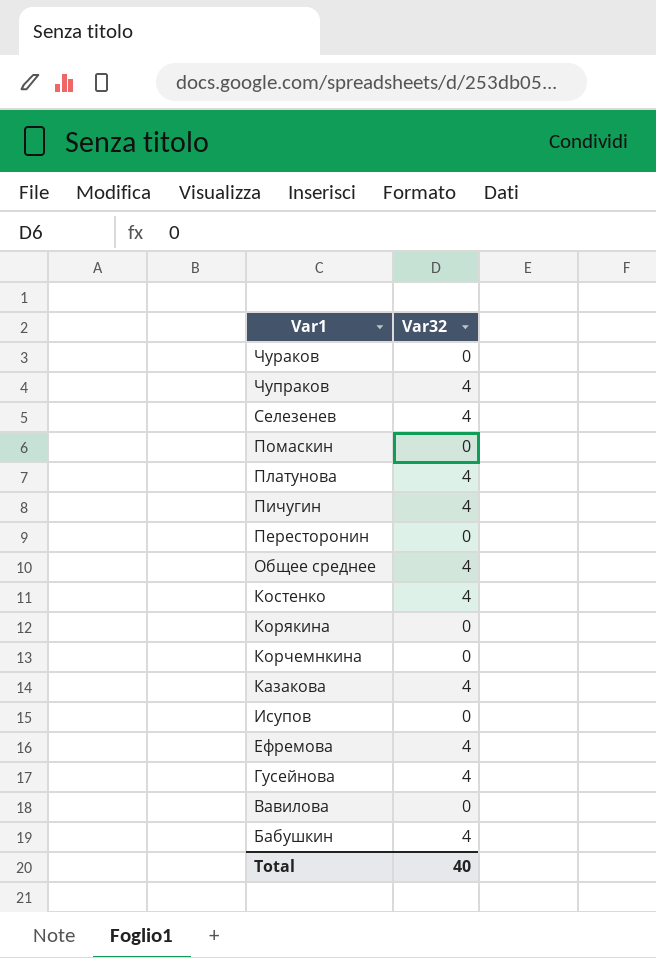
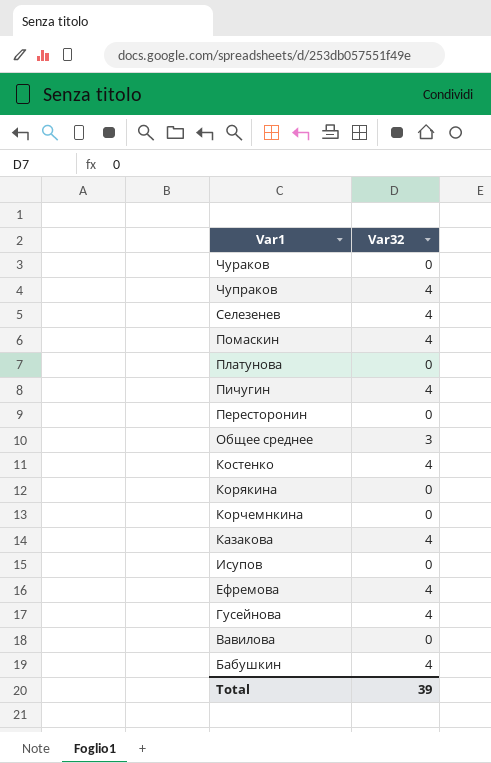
Помаскин | Var32: 0 -> 4
Платунова | Var32: 4 -> 0
Общее среднее | Var32: 4 -> 3
Total | Var32: 40 -> 39

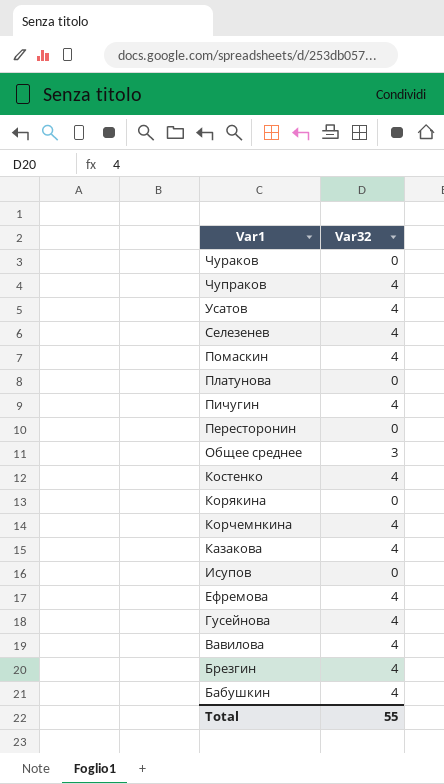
row Усатов: none -> 4
Корчемнкина | Var32: 0 -> 4
Вавилова | Var32: 0 -> 4
row Брезгин: none -> 4
Total | Var32: 39 -> 55

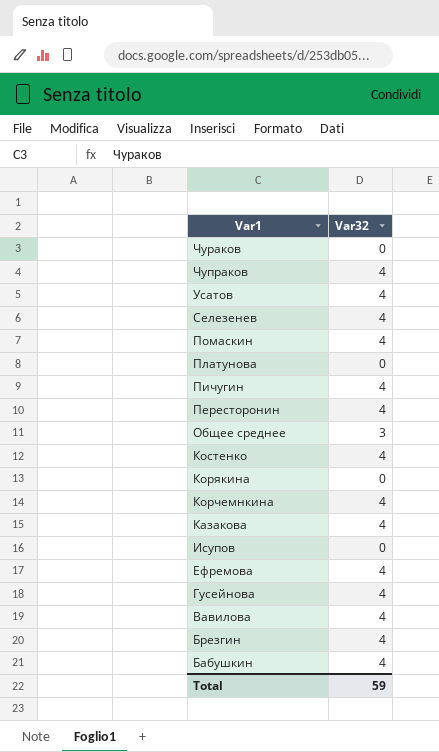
Пересторонин | Var32: 0 -> 4
Total | Var32: 55 -> 59

